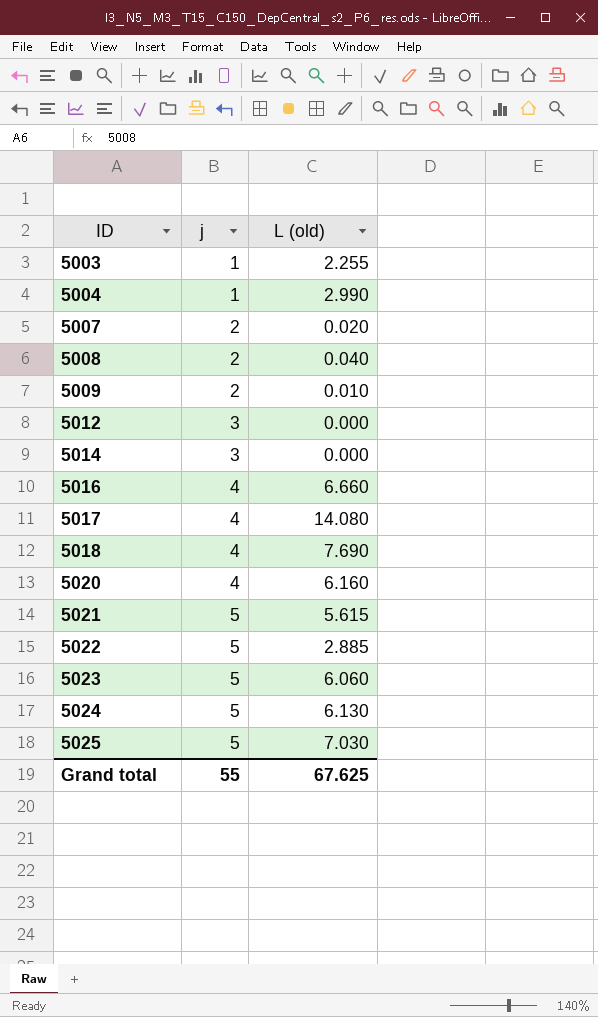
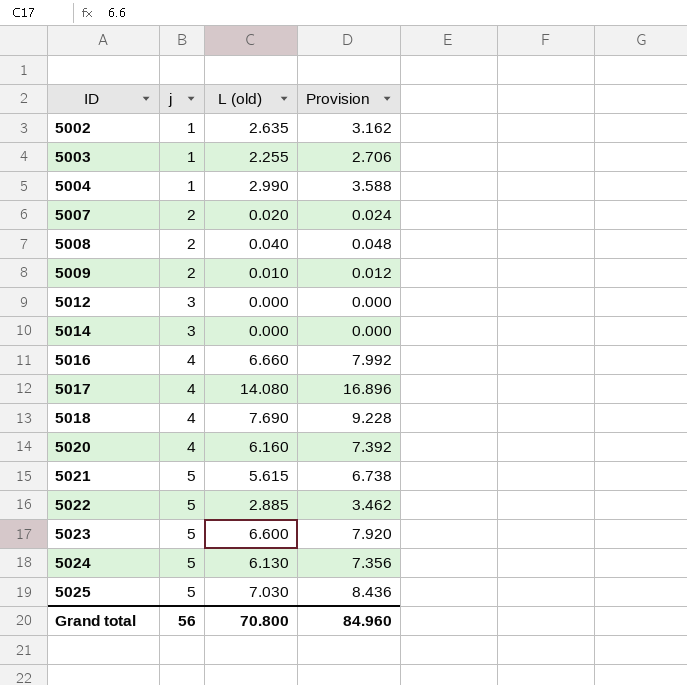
column Provision | formula: none -> [L (old)] * 1.2
row 5002: none -> 1 | 2.635 | 3.162
5023 | L (old): 6.060 -> 6.600
Grand total | j: 55 -> 56
Grand total | L (old): 67.625 -> 70.800

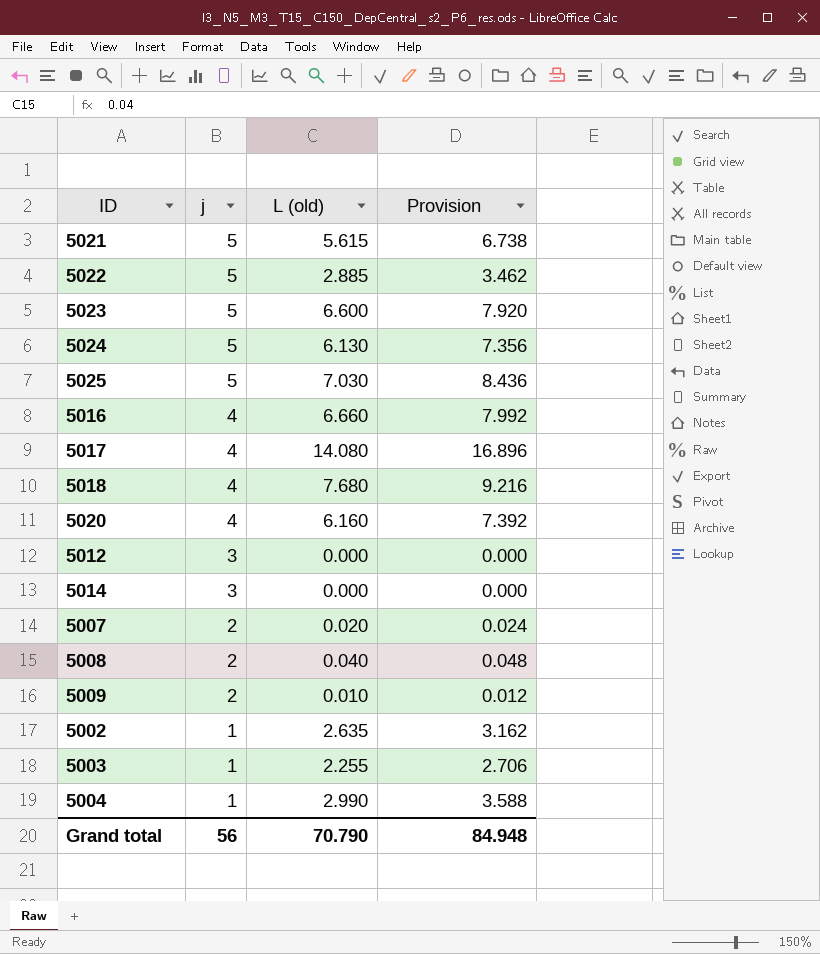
row order: ID ascending -> j descending
5018 | L (old): 7.690 -> 7.680
5018 | Provision: 9.228 -> 9.216
Grand total | L (old): 70.800 -> 70.790
Grand total | Provision: 84.960 -> 84.948

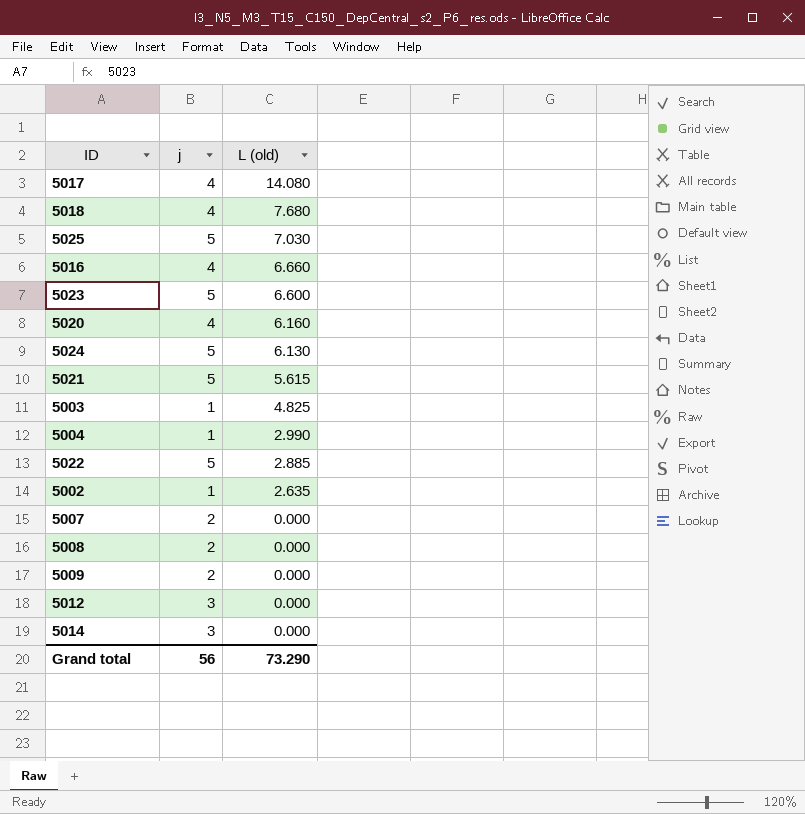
row order: j descending -> L (old) descending
column Provision | formula: [L (old)] * 1.2 -> none
5003 | L (old): 2.255 -> 4.825
5007 | L (old): 0.020 -> 0.000
5008 | L (old): 0.040 -> 0.000
5009 | L (old): 0.010 -> 0.000
Grand total | L (old): 70.790 -> 73.290

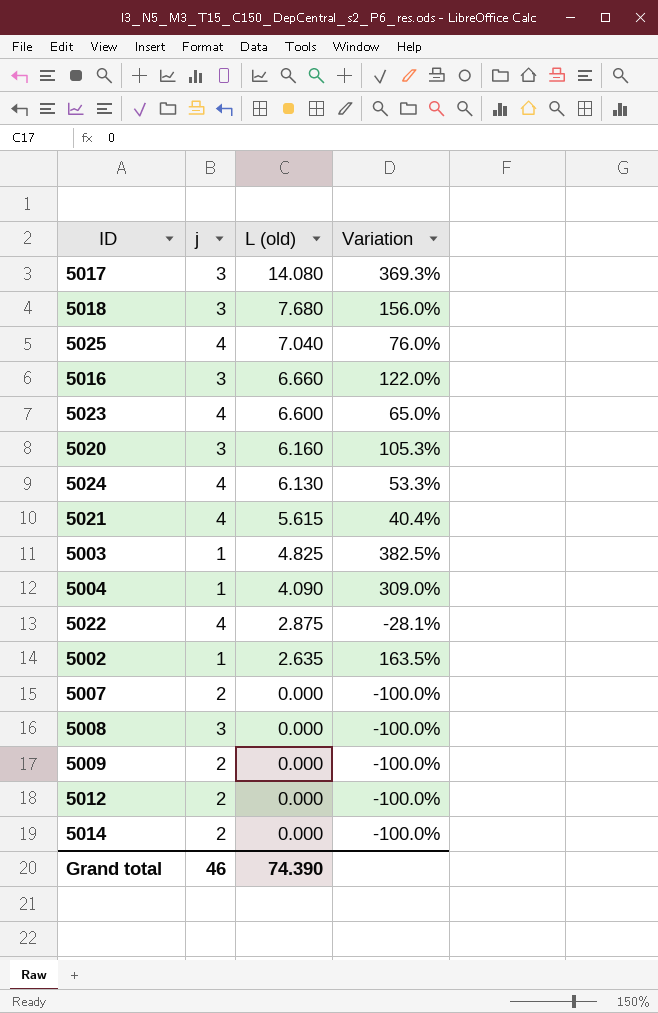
column Variation | formula: none -> ([L (old)] - [j]) / [j]
5017 | j: 4 -> 3
5018 | j: 4 -> 3
5025 | j: 5 -> 4
5025 | L (old): 7.030 -> 7.040
5016 | j: 4 -> 3
5023 | j: 5 -> 4
5020 | j: 4 -> 3
5024 | j: 5 -> 4
5021 | j: 5 -> 4
5004 | L (old): 2.990 -> 4.090
5022 | j: 5 -> 4
5022 | L (old): 2.885 -> 2.875
5008 | j: 2 -> 3
5012 | j: 3 -> 2
5014 | j: 3 -> 2
Grand total | j: 56 -> 46
Grand total | L (old): 73.290 -> 74.390

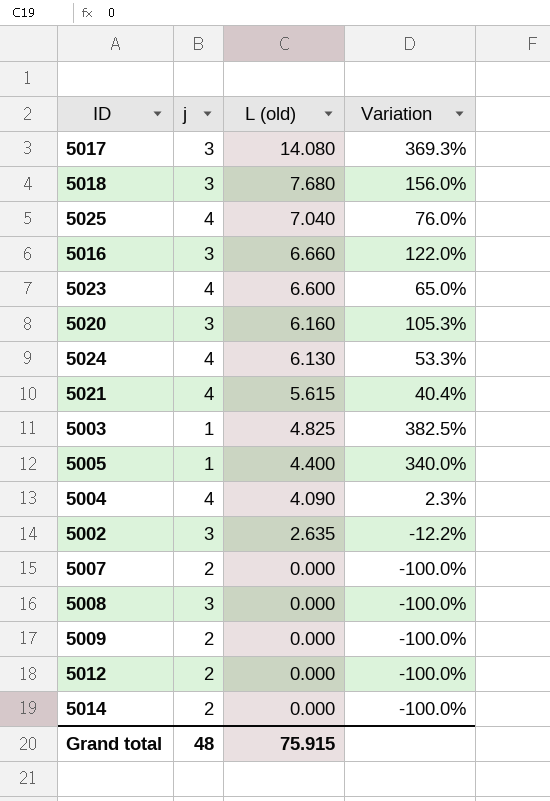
row 5022: 4 | 2.875 | -28.1% -> none
row 5005: none -> 1 | 4.400 | 340.0%
5004 | j: 1 -> 4
5004 | Variation: 309.0% -> 2.3%
5002 | j: 1 -> 3
5002 | Variation: 163.5% -> -12.2%
Grand total | j: 46 -> 48
Grand total | L (old): 74.390 -> 75.915

